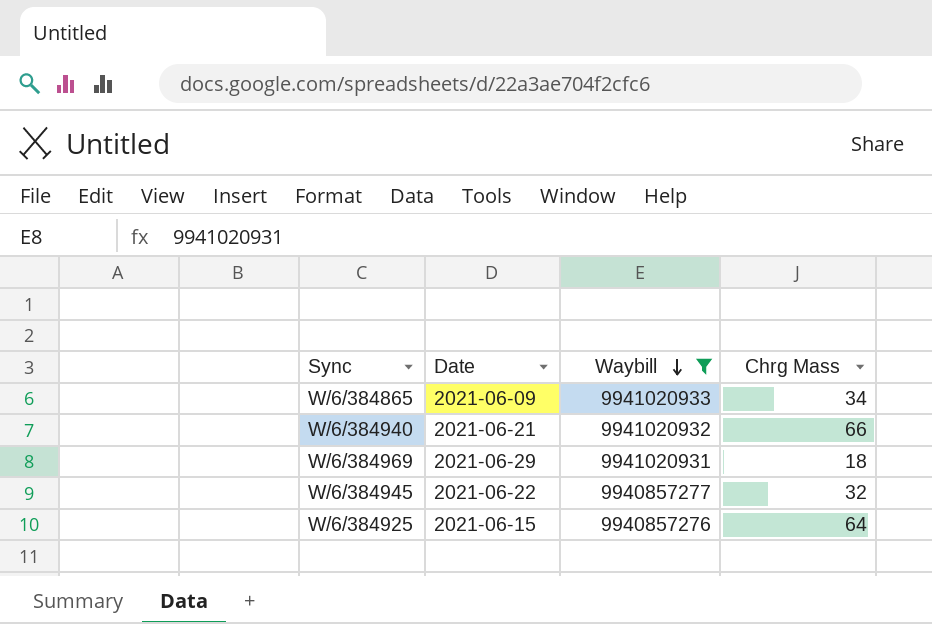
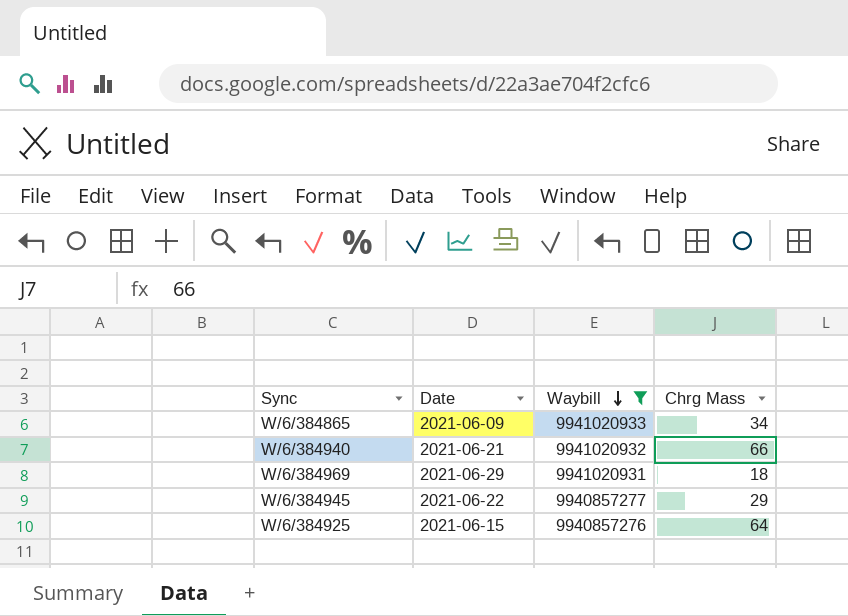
W/6/384945 | Chrg Mass: 32 -> 29

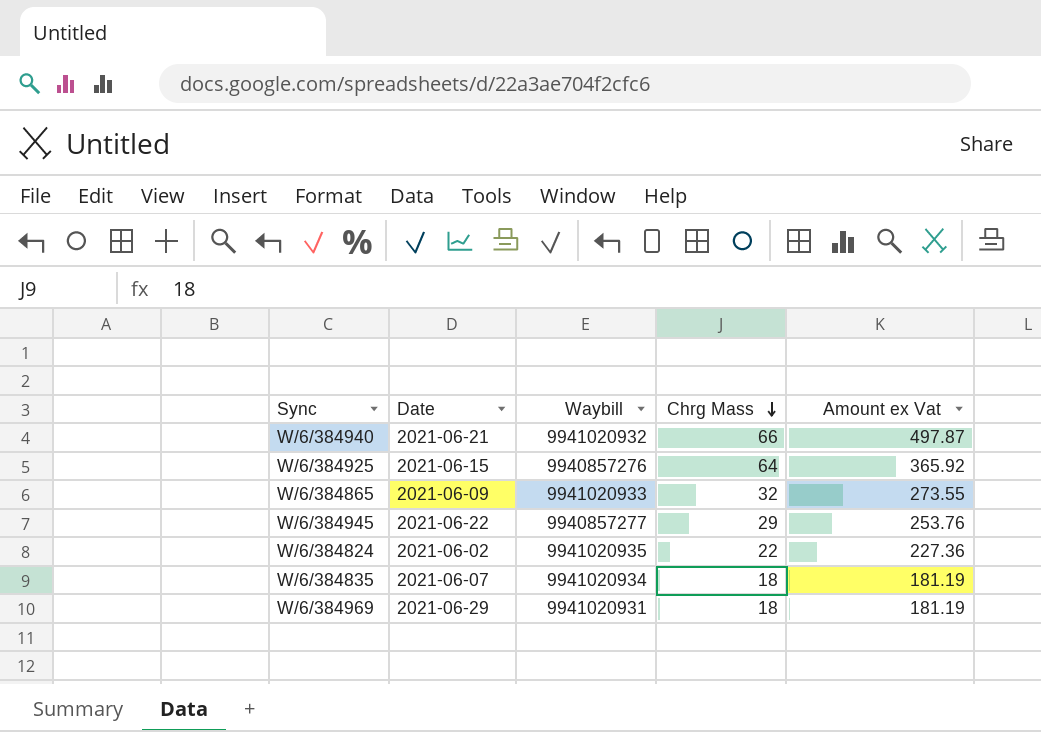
filter: Waybill <= 9941020933 -> none
row order: Waybill descending -> Chrg Mass descending
column Amount ex Vat | position: none -> 5
W/6/384865 | Chrg Mass: 34 -> 32

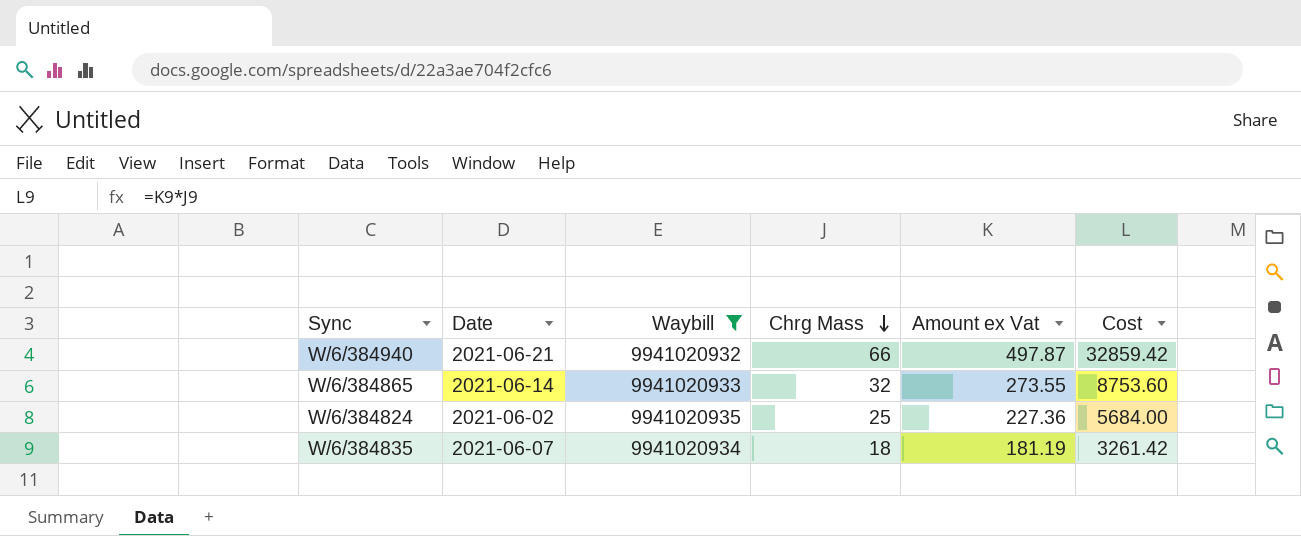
filter: none -> Waybill >= 9941020932
column Cost | formula: none -> [Chrg Mass] * [Amount ex Vat]
W/6/384865 | Date: 2021-06-09 -> 2021-06-14
W/6/384824 | Chrg Mass: 22 -> 25

